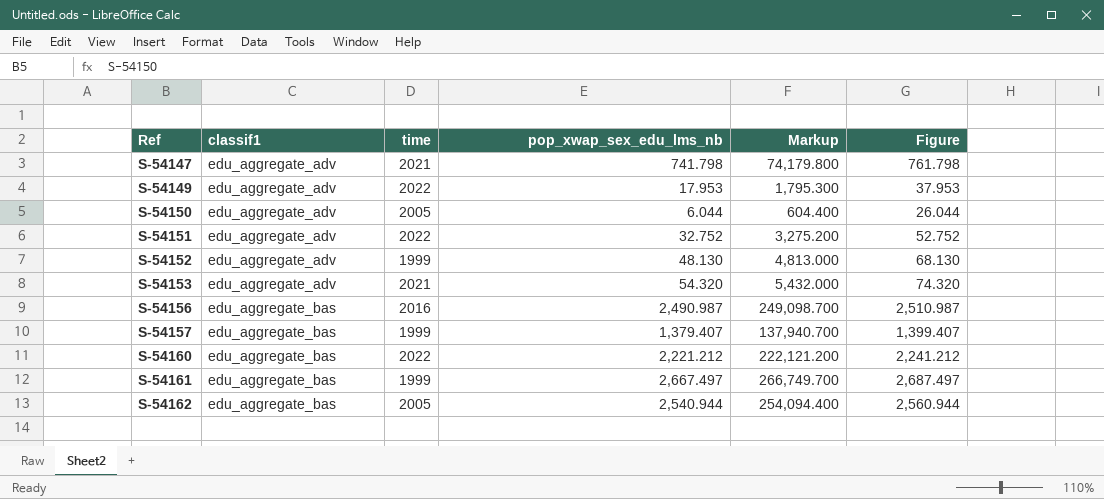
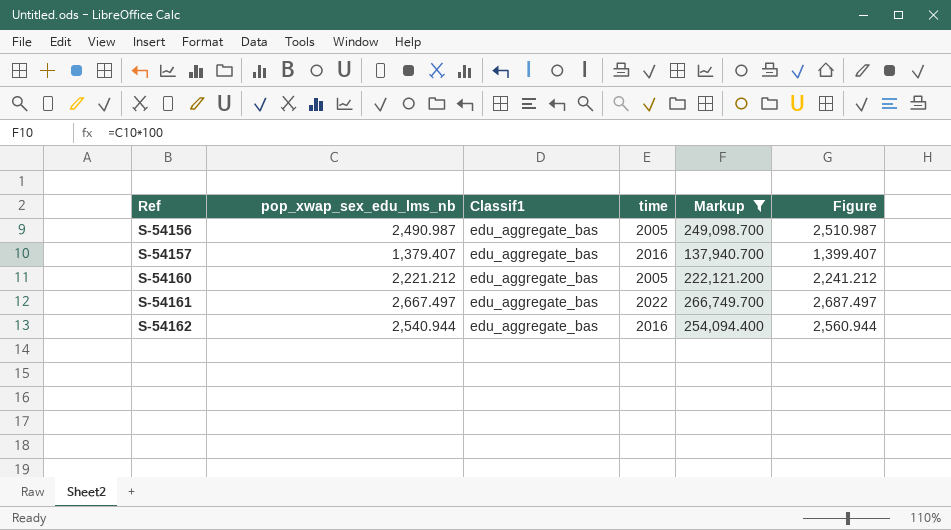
filter: none -> Markup >= 137,940.700
column pop_xwap_sex_edu_lms_nb | position: 4 -> 2
column name: classif1 -> Classif1
S-54156 | time: 2016 -> 2005
S-54157 | time: 1999 -> 2016
S-54160 | time: 2022 -> 2005
S-54161 | time: 1999 -> 2022
S-54162 | time: 2005 -> 2016

